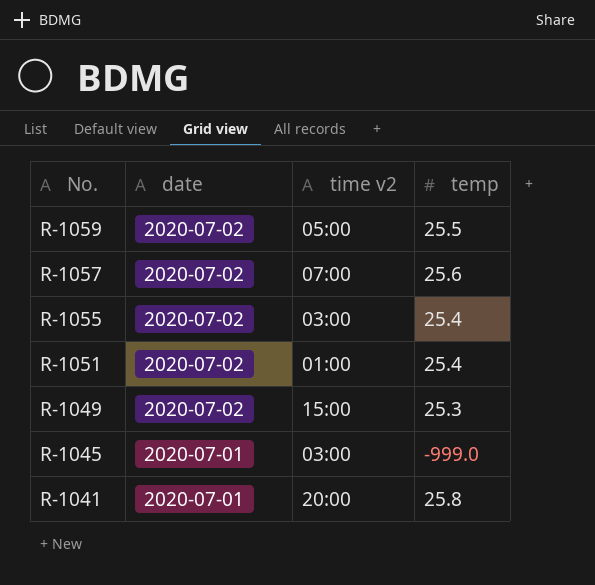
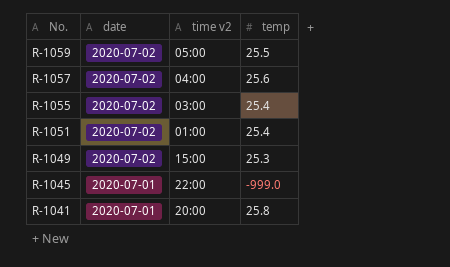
R-1057 | time v2: 07:00 -> 04:00
R-1045 | time v2: 03:00 -> 22:00

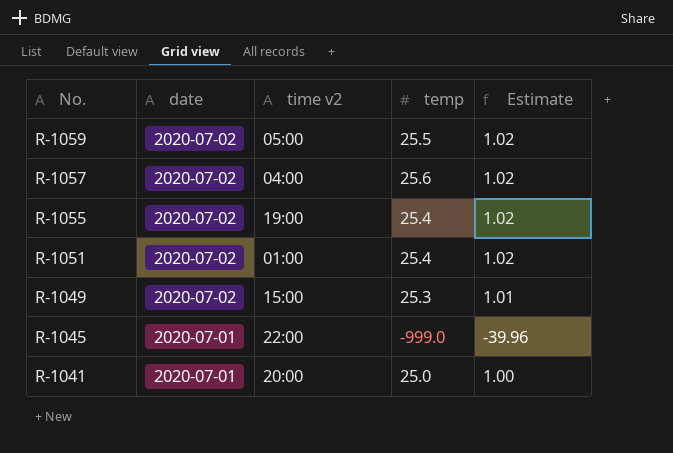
column Estimate | formula: none -> [temp] * 0.04
R-1055 | time v2: 03:00 -> 19:00
R-1041 | temp: 25.8 -> 25.0

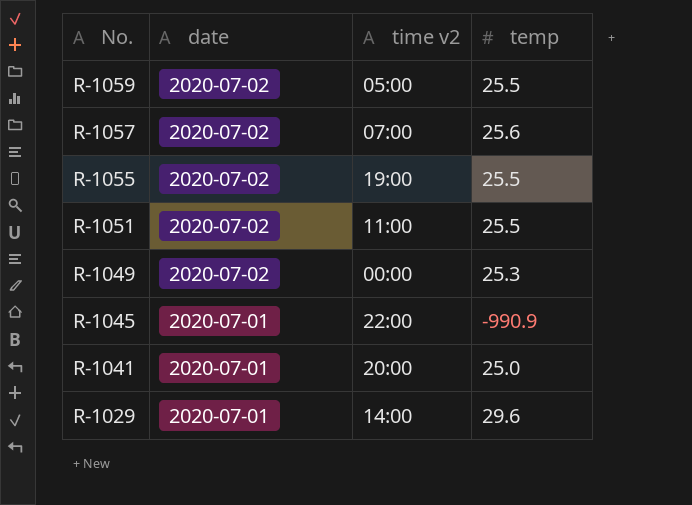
column Estimate | formula: [temp] * 0.04 -> none
R-1057 | time v2: 04:00 -> 07:00
R-1055 | temp: 25.4 -> 25.5
R-1051 | time v2: 01:00 -> 11:00
R-1051 | temp: 25.4 -> 25.5
R-1049 | time v2: 15:00 -> 00:00
R-1045 | temp: -999.0 -> -990.9
row R-1029: none -> 2020-07-01 | 14:00 | 29.6

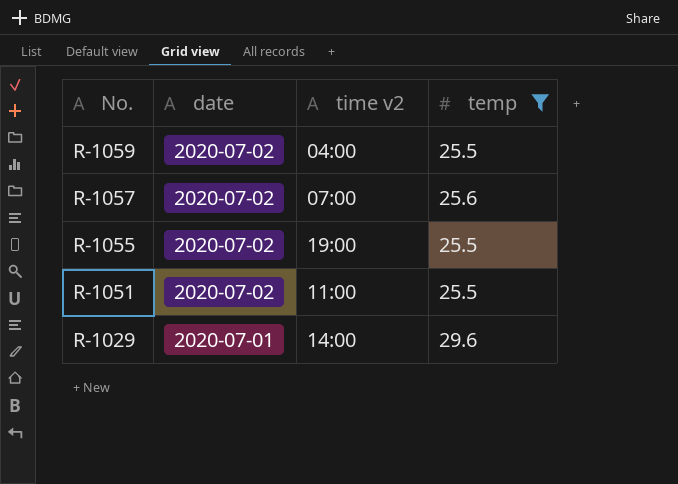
filter: none -> temp >= 25.5
R-1059 | time v2: 05:00 -> 04:00

